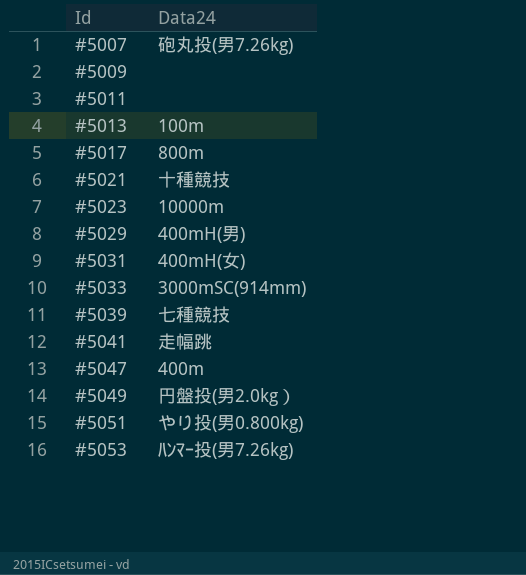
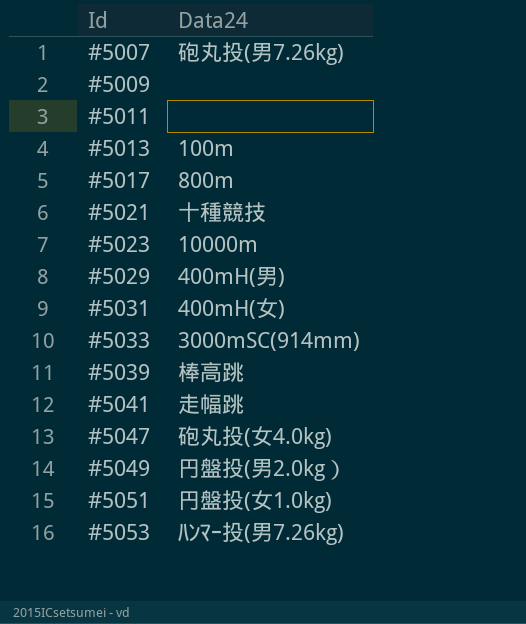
#5039 | Data24: 七種競技 -> 棒高跳
#5047 | Data24: 400m -> 砲丸投(女4.0kg)
#5051 | Data24: やり投(男0.800kg) -> 円盤投(女1.0kg)

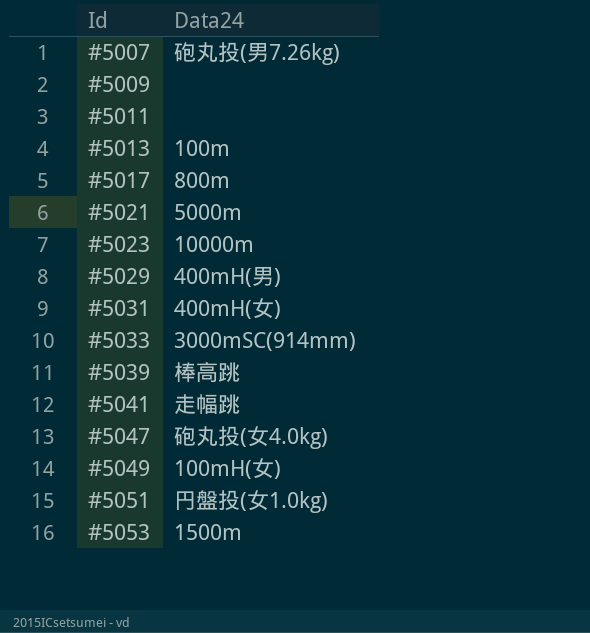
#5021 | Data24: 十種競技 -> 5000m
#5049 | Data24: 円盤投(男2.0kg） -> 100mH(女)
#5053 | Data24: ﾊﾝﾏｰ投(男7.26kg) -> 1500m

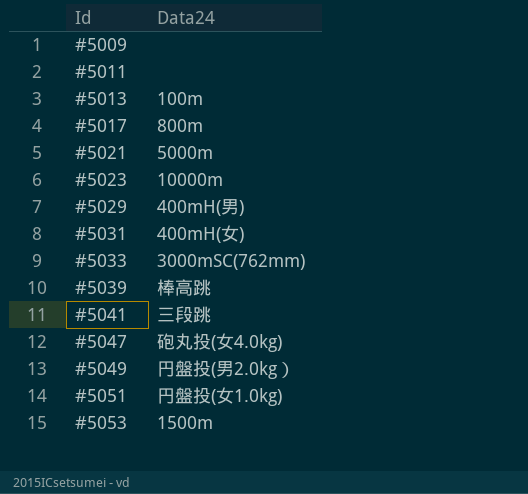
row #5007: 砲丸投(男7.26kg) -> none
#5033 | Data24: 3000mSC(914mm) -> 3000mSC(762mm)
#5041 | Data24: 走幅跳 -> 三段跳
#5049 | Data24: 100mH(女) -> 円盤投(男2.0kg）

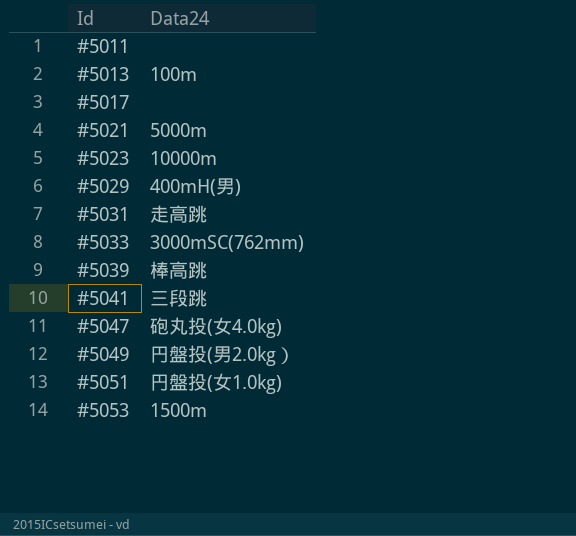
row #5009: none -> none
#5017 | Data24: 800m -> none
#5031 | Data24: 400mH(女) -> 走高跳

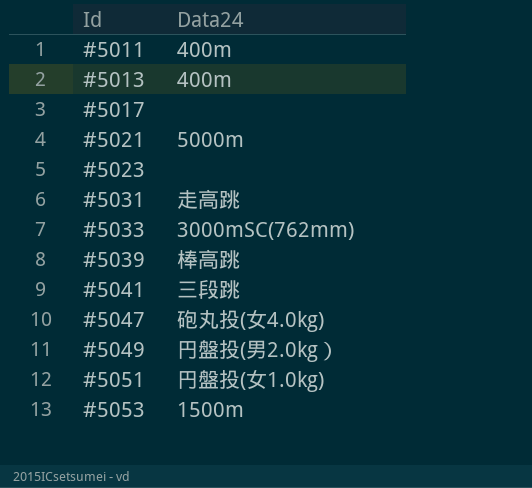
row #5029: 400mH(男) -> none
#5011 | Data24: none -> 400m
#5013 | Data24: 100m -> 400m
#5023 | Data24: 10000m -> none

